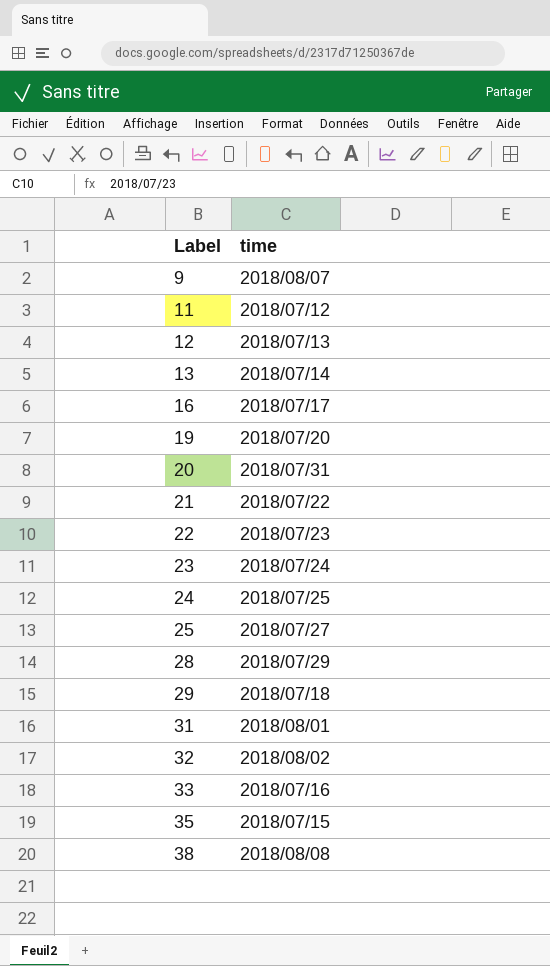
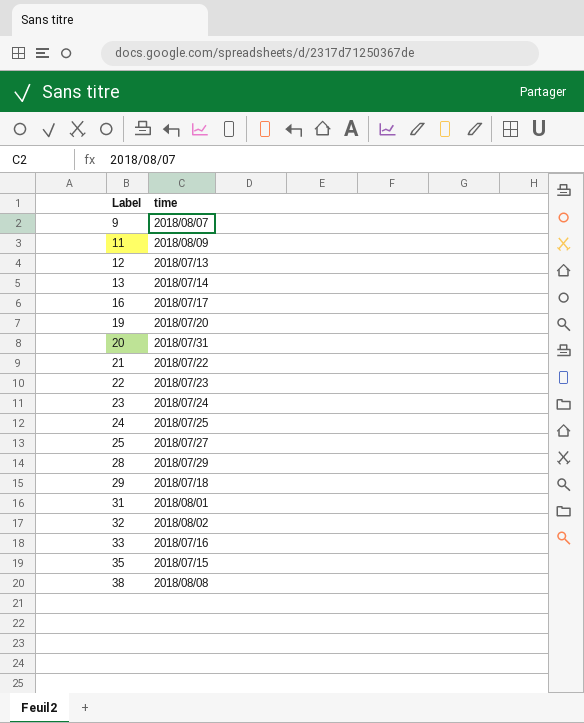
11 | time: 2018/07/12 -> 2018/08/09

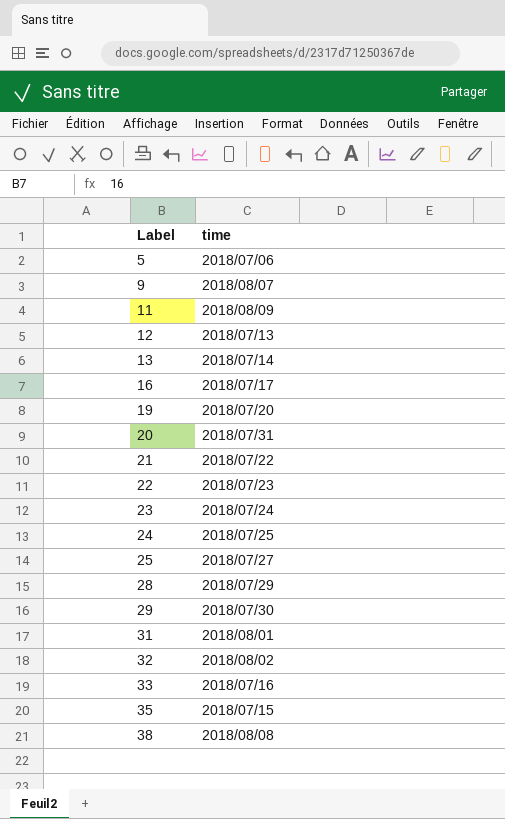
row 5: none -> 2018/07/06
29 | time: 2018/07/18 -> 2018/07/30

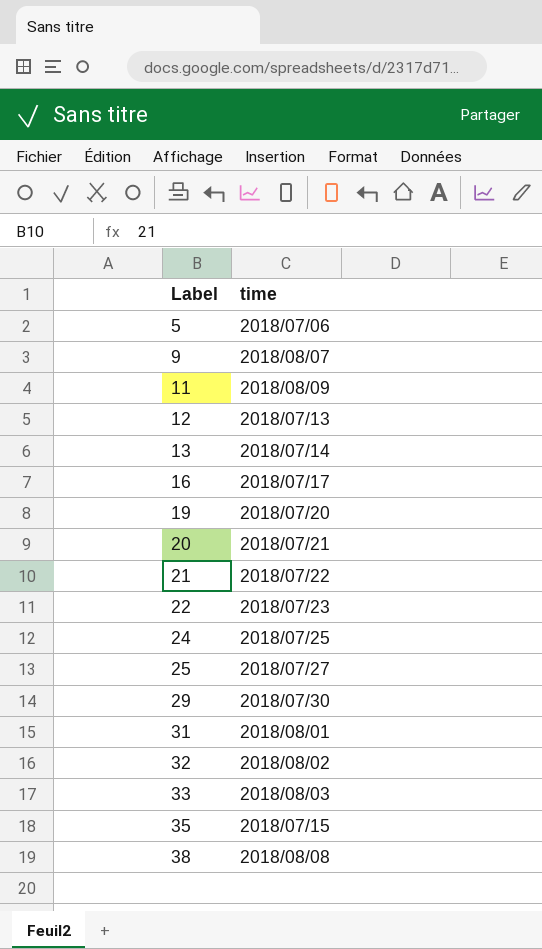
row 23: 2018/07/24 -> none
row 28: 2018/07/29 -> none
20 | time: 2018/07/31 -> 2018/07/21
33 | time: 2018/07/16 -> 2018/08/03

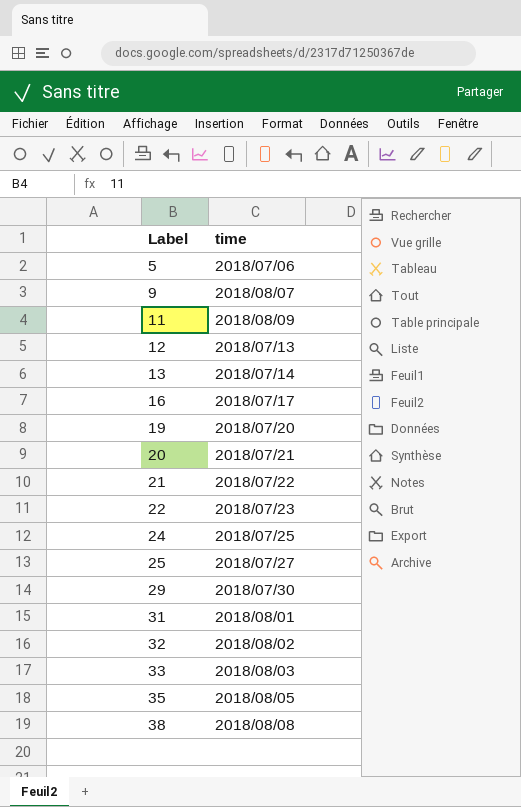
35 | time: 2018/07/15 -> 2018/08/05

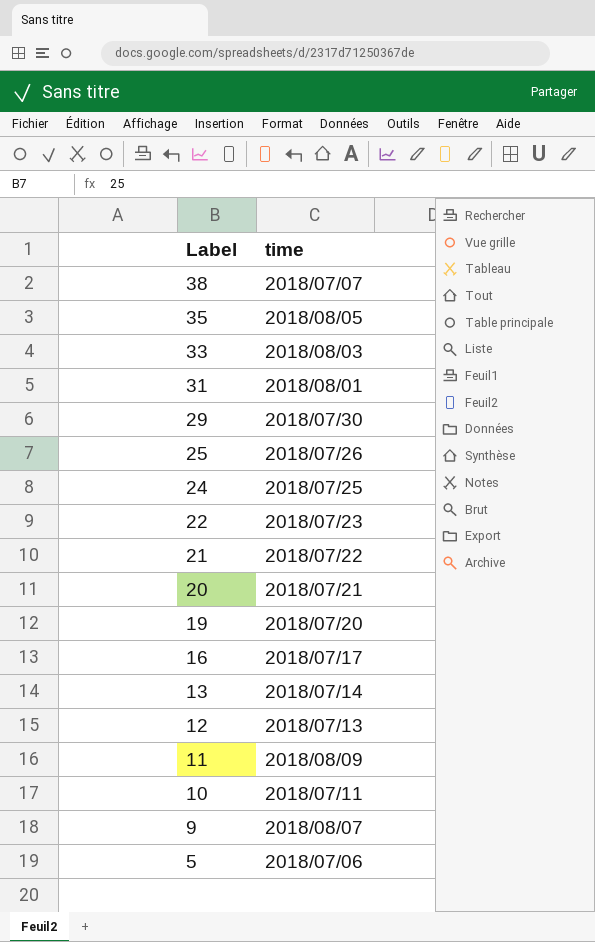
row order: Label ascending -> Label descending
row 32: 2018/08/02 -> none
38 | time: 2018/08/08 -> 2018/07/07
25 | time: 2018/07/27 -> 2018/07/26
row 10: none -> 2018/07/11

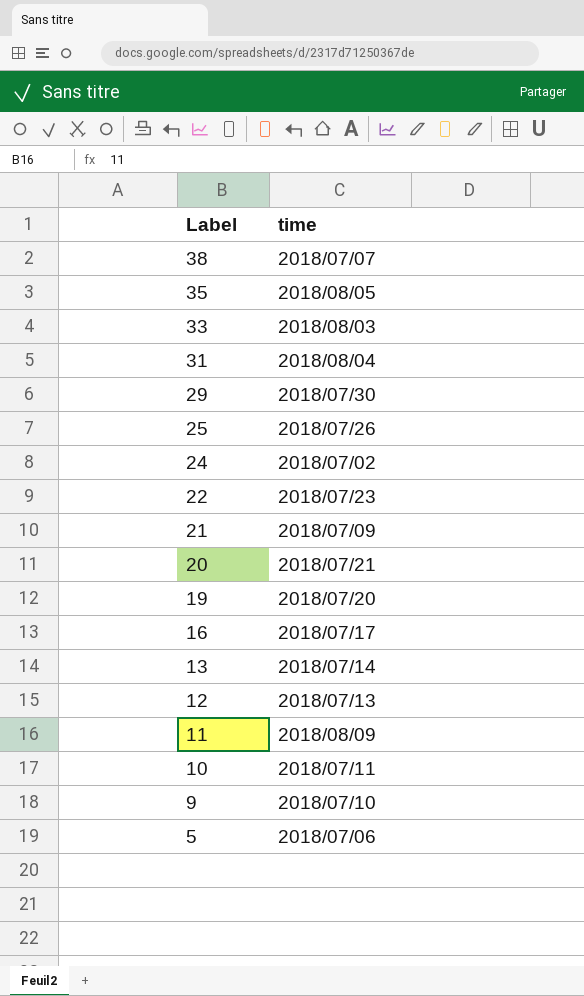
31 | time: 2018/08/01 -> 2018/08/04
24 | time: 2018/07/25 -> 2018/07/02
21 | time: 2018/07/22 -> 2018/07/09
9 | time: 2018/08/07 -> 2018/07/10

